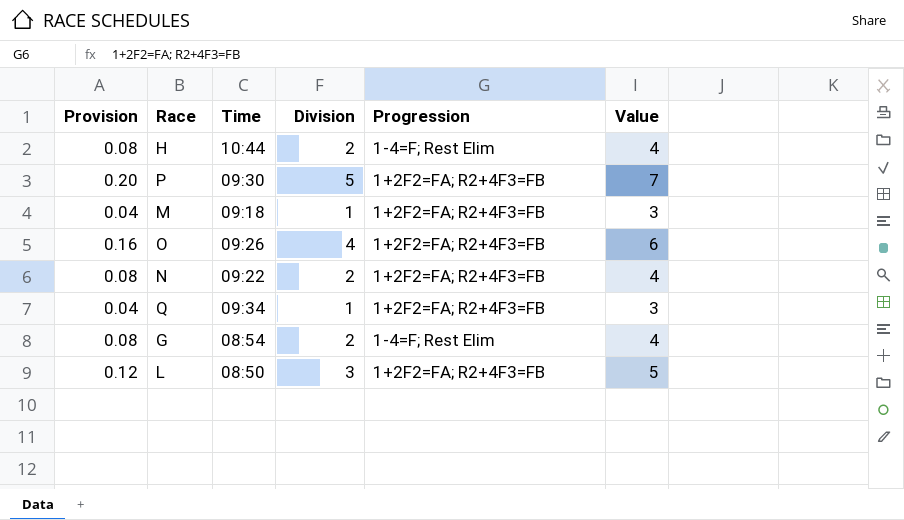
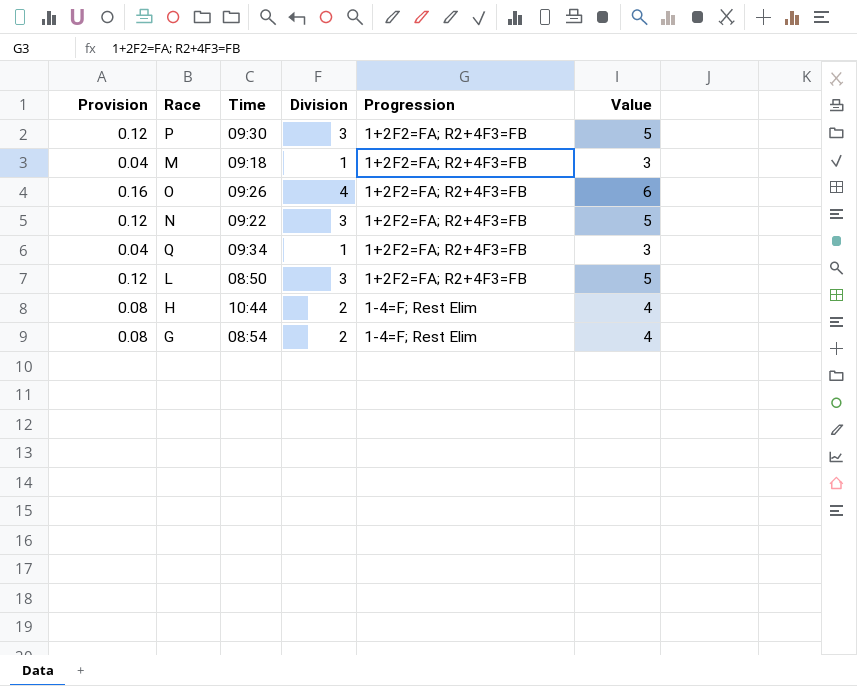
row order: none -> Progression ascending
P | Provision: 0.20 -> 0.12
P | Division: 5 -> 3
P | Value: 7 -> 5
N | Provision: 0.08 -> 0.12
N | Division: 2 -> 3
N | Value: 4 -> 5

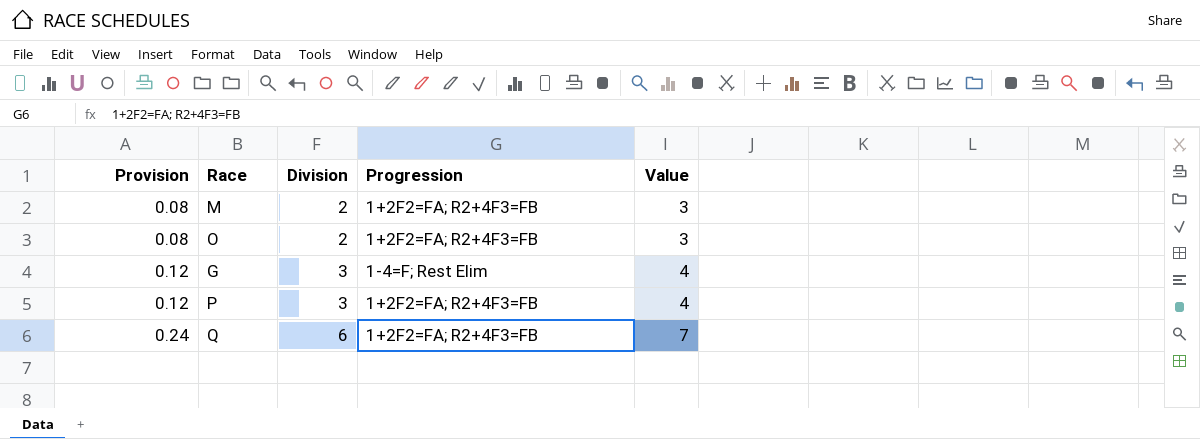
row order: Progression ascending -> Provision ascending
column Time | position: 3 -> none
column Value | formula: [Division] + 2 -> [Division] + 1
row N: 0.12 | 09:22 | 3 | 1+2F2=FA; R2+4F3=FB | 5 -> none
row L: 0.12 | 08:50 | 3 | 1+2F2=FA; R2+4F3=FB | 5 -> none
row H: 0.08 | 10:44 | 2 | 1-4=F; Rest Elim | 4 -> none
M | Provision: 0.04 -> 0.08
M | Division: 1 -> 2
O | Provision: 0.16 -> 0.08
O | Division: 4 -> 2
G | Provision: 0.08 -> 0.12
G | Division: 2 -> 3
Q | Provision: 0.04 -> 0.24
Q | Division: 1 -> 6

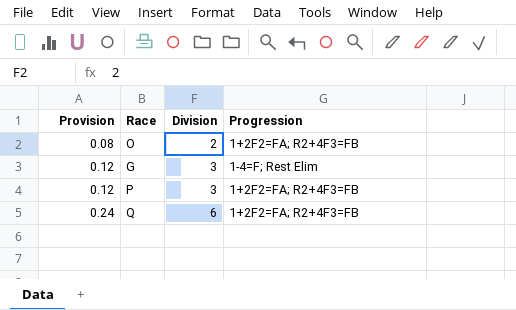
column Value | formula: [Division] + 1 -> none
row M: 0.08 | 2 | 1+2F2=FA; R2+4F3=FB | 3 -> none

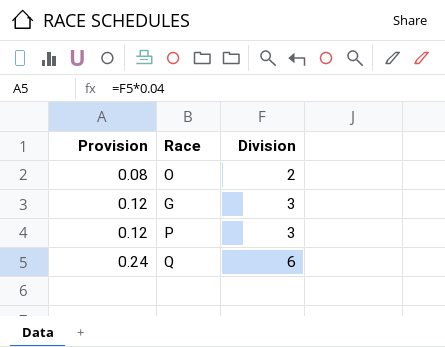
column Progression | position: 4 -> none

